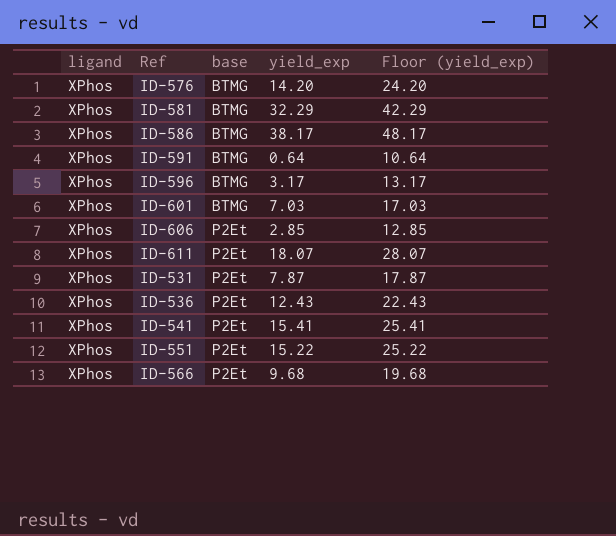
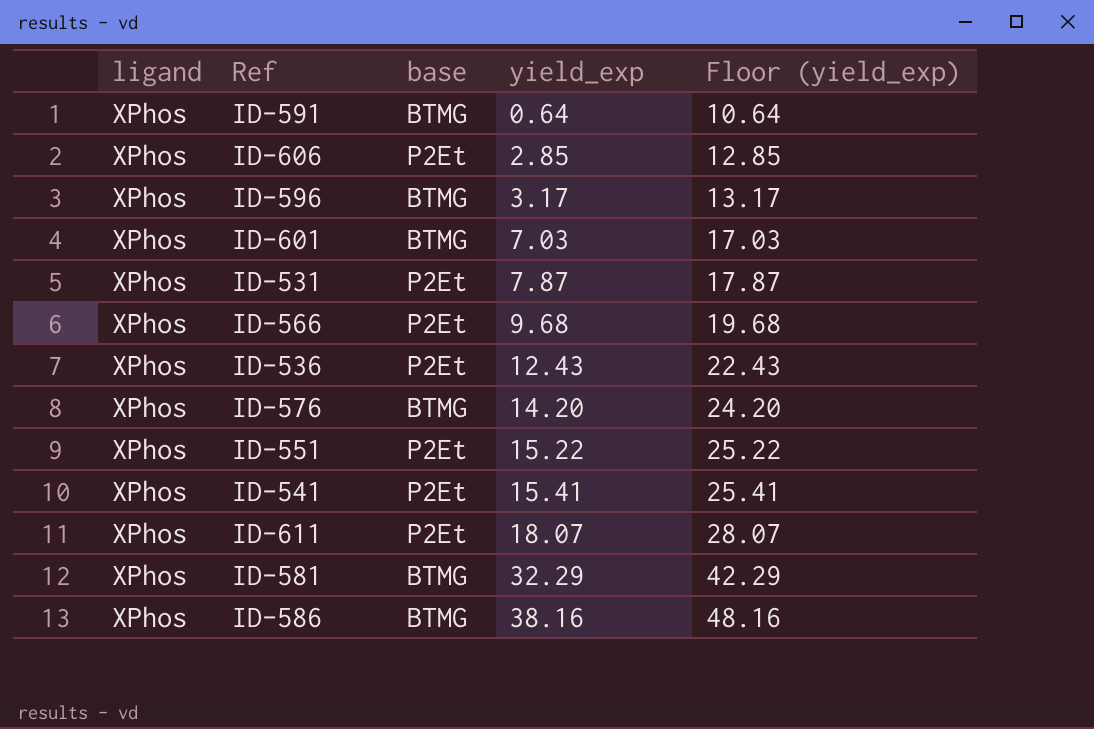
row order: base ascending -> yield_exp ascending
ID-586 | yield_exp: 38.17 -> 38.16
ID-586 | Floor (yield_exp): 48.17 -> 48.16

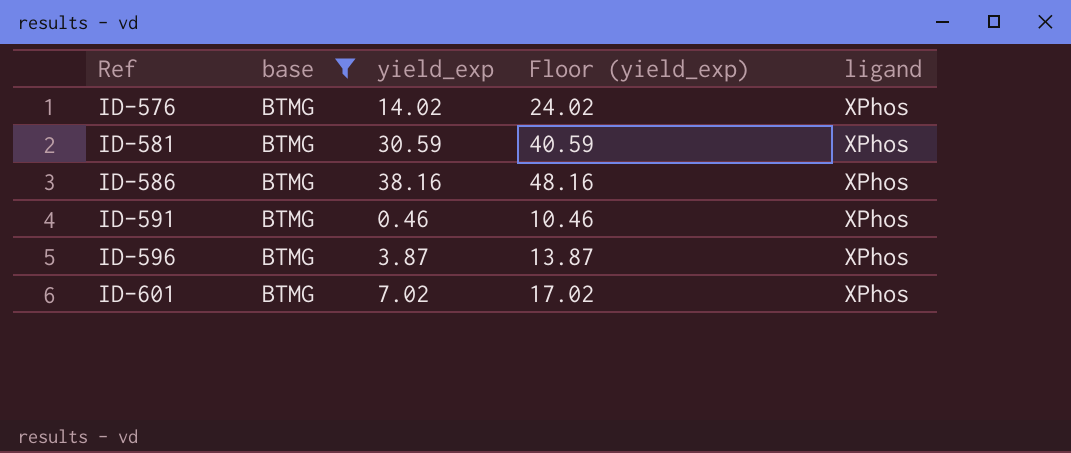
filter: none -> base = BTMG
row order: yield_exp ascending -> Ref ascending
column ligand | position: 1 -> 5
ID-576 | yield_exp: 14.20 -> 14.02
ID-576 | Floor (yield_exp): 24.20 -> 24.02
ID-581 | yield_exp: 32.29 -> 30.59
ID-581 | Floor (yield_exp): 42.29 -> 40.59
ID-591 | yield_exp: 0.64 -> 0.46
ID-591 | Floor (yield_exp): 10.64 -> 10.46
ID-596 | yield_exp: 3.17 -> 3.87
ID-596 | Floor (yield_exp): 13.17 -> 13.87
ID-601 | yield_exp: 7.03 -> 7.02
ID-601 | Floor (yield_exp): 17.03 -> 17.02

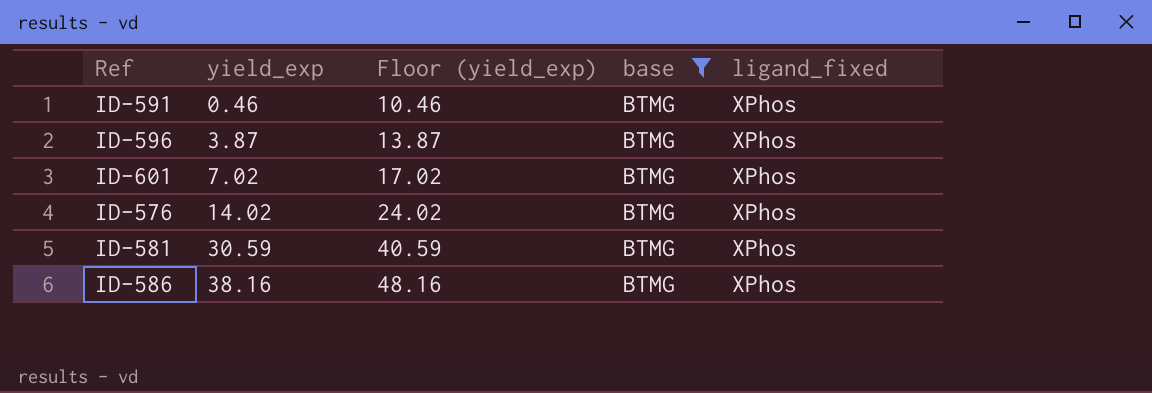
row order: Ref ascending -> yield_exp ascending
column base | position: 2 -> 4
column name: ligand -> ligand_fixed

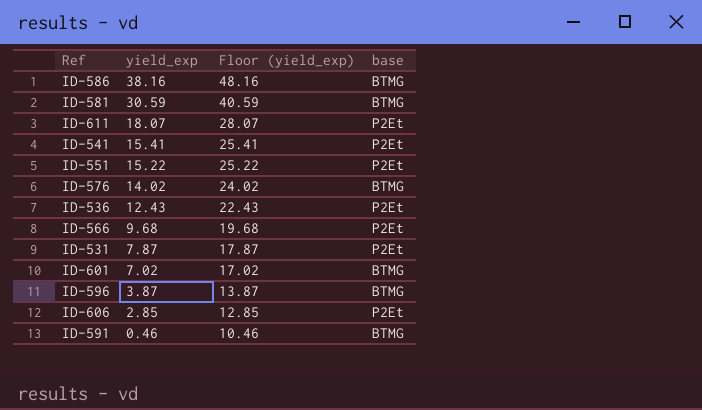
filter: base = BTMG -> none
row order: yield_exp ascending -> yield_exp descending
column ligand_fixed | position: 5 -> none

